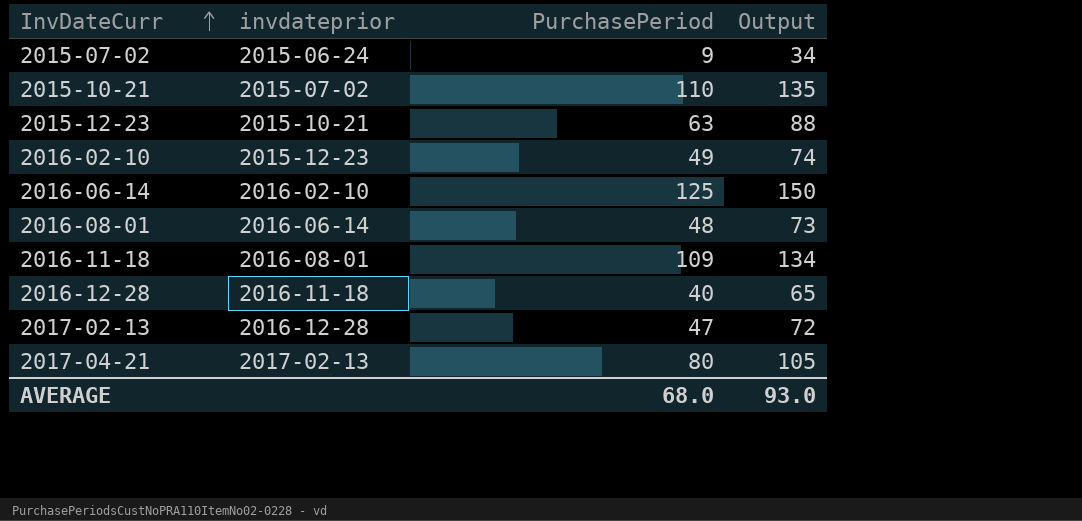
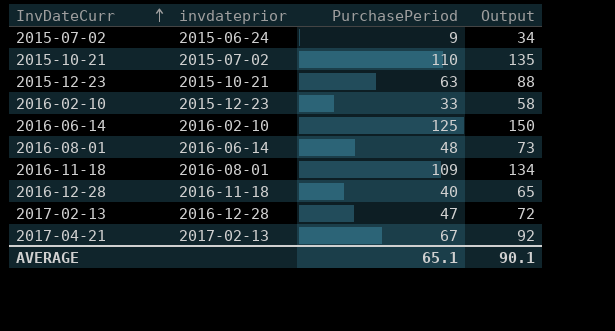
2016-02-10 | PurchasePeriod: 49 -> 33
2016-02-10 | Output: 74 -> 58
2017-04-21 | PurchasePeriod: 80 -> 67
2017-04-21 | Output: 105 -> 92
AVERAGE | PurchasePeriod: 68.0 -> 65.1
AVERAGE | Output: 93.0 -> 90.1

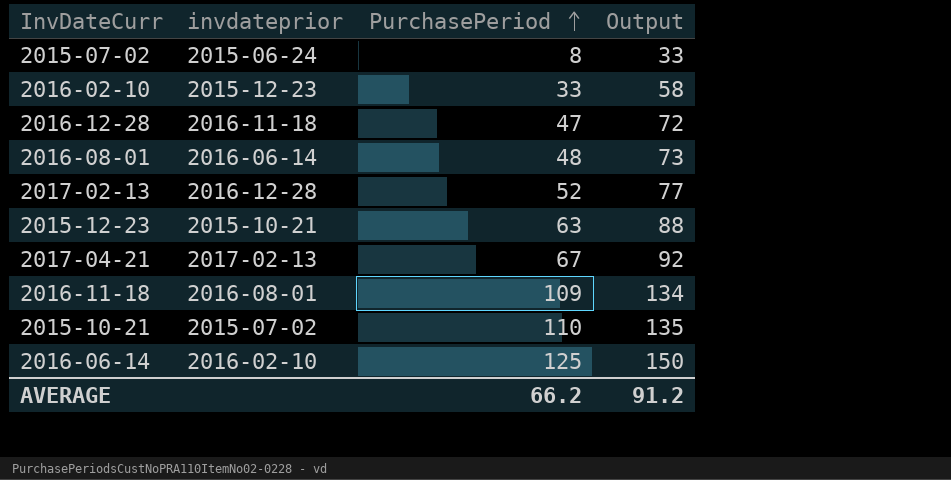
row order: InvDateCurr ascending -> PurchasePeriod ascending
2015-07-02 | PurchasePeriod: 9 -> 8
2015-07-02 | Output: 34 -> 33
2016-12-28 | PurchasePeriod: 40 -> 47
2016-12-28 | Output: 65 -> 72
2017-02-13 | PurchasePeriod: 47 -> 52
2017-02-13 | Output: 72 -> 77
AVERAGE | PurchasePeriod: 65.1 -> 66.2
AVERAGE | Output: 90.1 -> 91.2

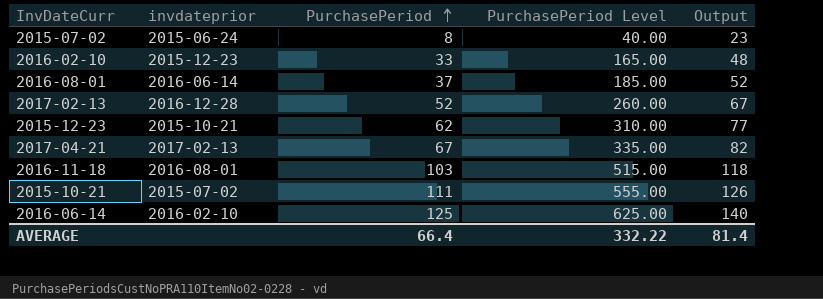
column PurchasePeriod Level | formula: none -> [PurchasePeriod] * 5
column Output | formula: [PurchasePeriod] + 25 -> [PurchasePeriod] + 15
row 2016-12-28: 2016-11-18 | 47 | 72 -> none
2016-08-01 | PurchasePeriod: 48 -> 37
2015-12-23 | PurchasePeriod: 63 -> 62
2016-11-18 | PurchasePeriod: 109 -> 103
2015-10-21 | PurchasePeriod: 110 -> 111
AVERAGE | PurchasePeriod: 66.2 -> 66.4
AVERAGE | Output: 91.2 -> 81.4

